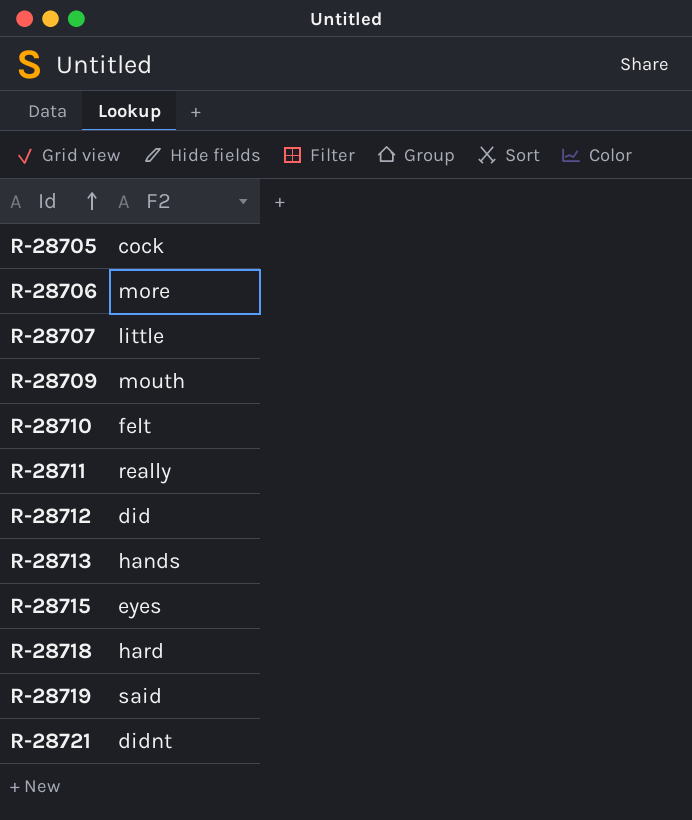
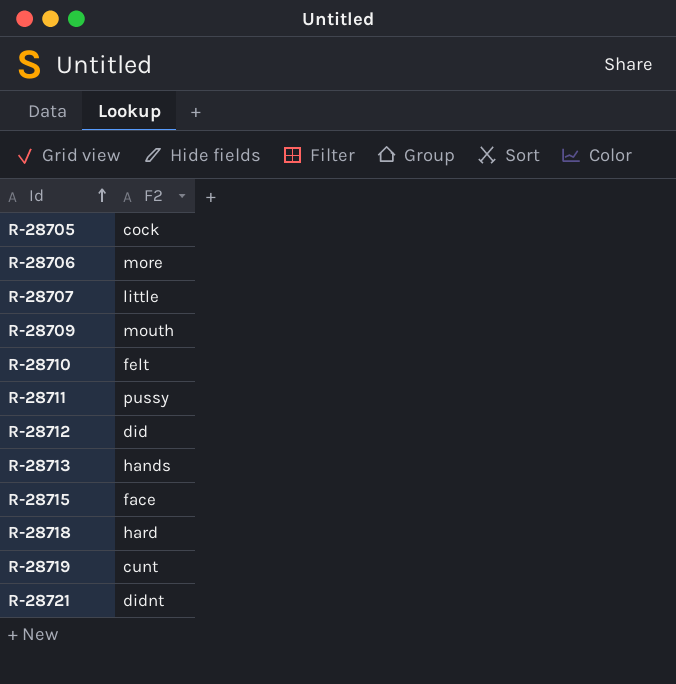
R-28711 | F2: really -> pussy
R-28715 | F2: eyes -> face
R-28719 | F2: said -> cunt

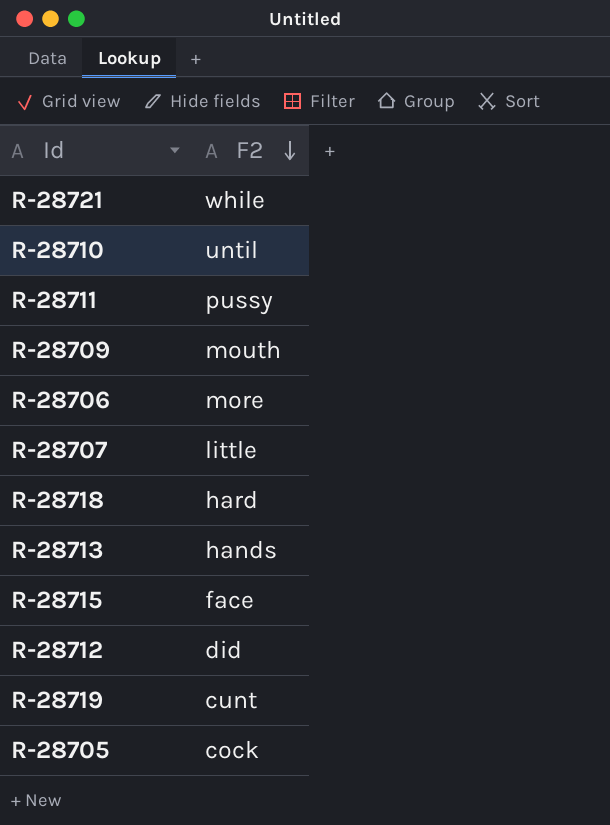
row order: Id ascending -> F2 descending
R-28721 | F2: didnt -> while
R-28710 | F2: felt -> until

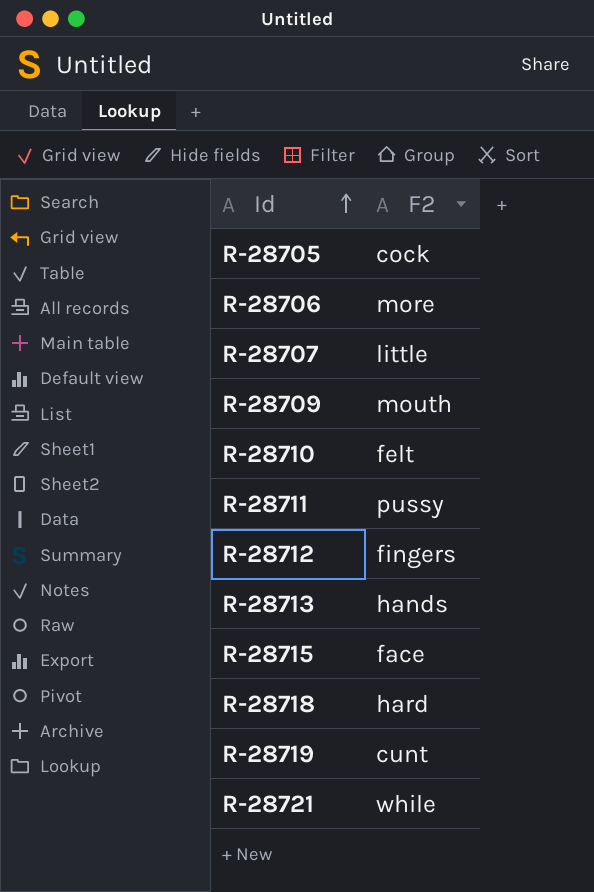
row order: F2 descending -> Id ascending
R-28710 | F2: until -> felt
R-28712 | F2: did -> fingers

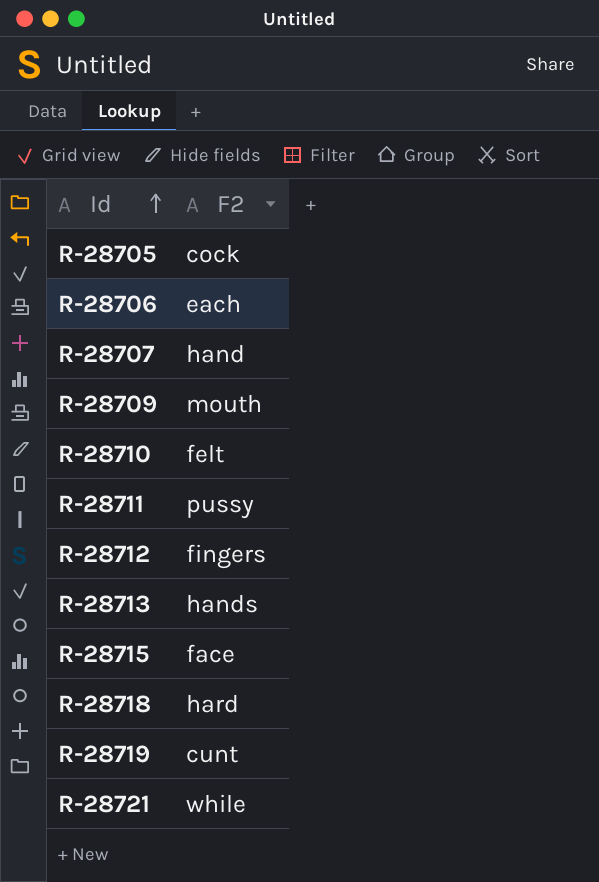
R-28706 | F2: more -> each
R-28707 | F2: little -> hand

